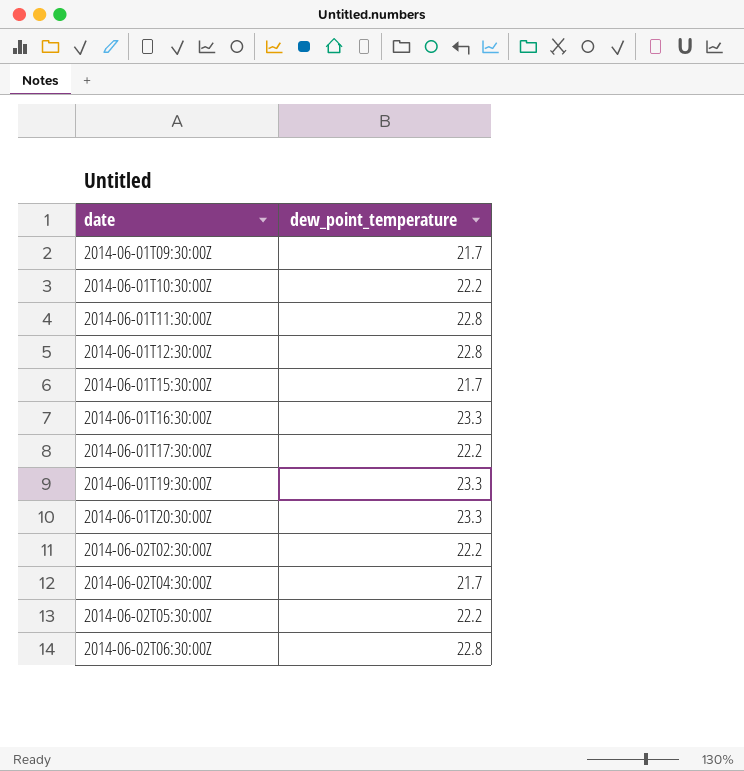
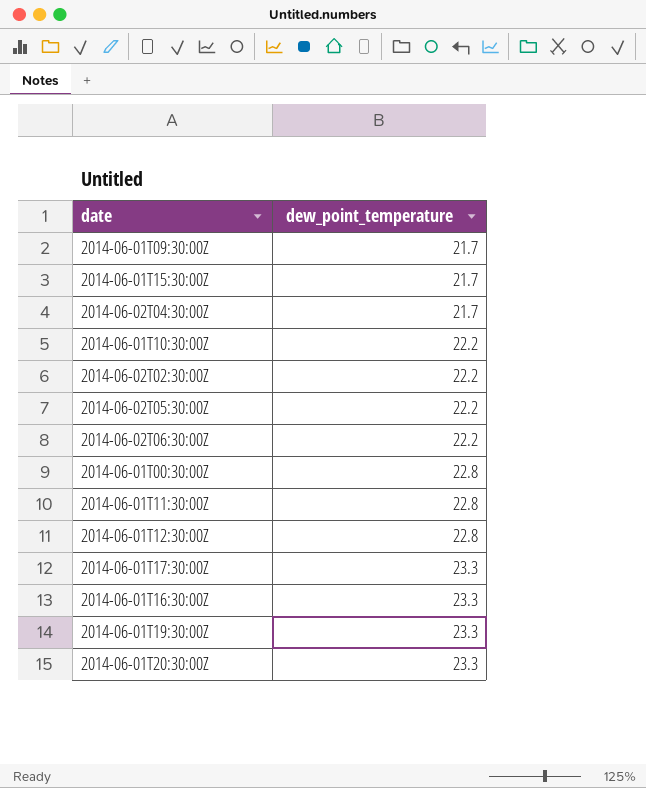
row order: date ascending -> dew_point_temperature ascending
2014-06-02T06:30:00Z | dew_point_temperature: 22.8 -> 22.2
row 2014-06-01T00:30:00Z: none -> 22.8
2014-06-01T17:30:00Z | dew_point_temperature: 22.2 -> 23.3

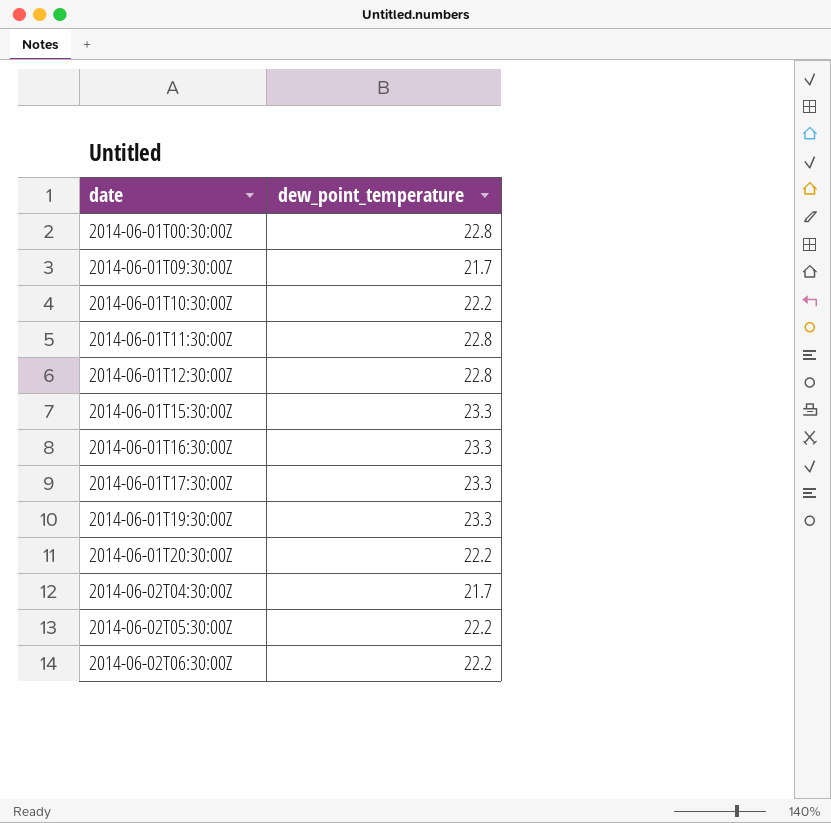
row order: dew_point_temperature ascending -> date ascending
row 2014-06-02T02:30:00Z: 22.2 -> none
2014-06-01T15:30:00Z | dew_point_temperature: 21.7 -> 23.3
2014-06-01T20:30:00Z | dew_point_temperature: 23.3 -> 22.2

